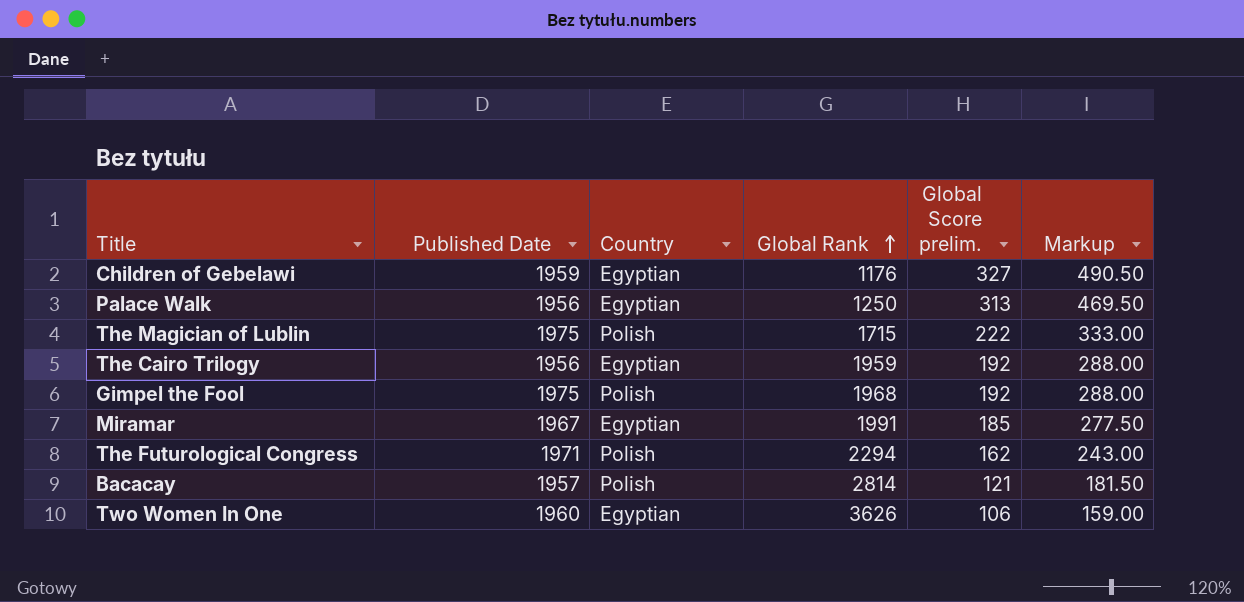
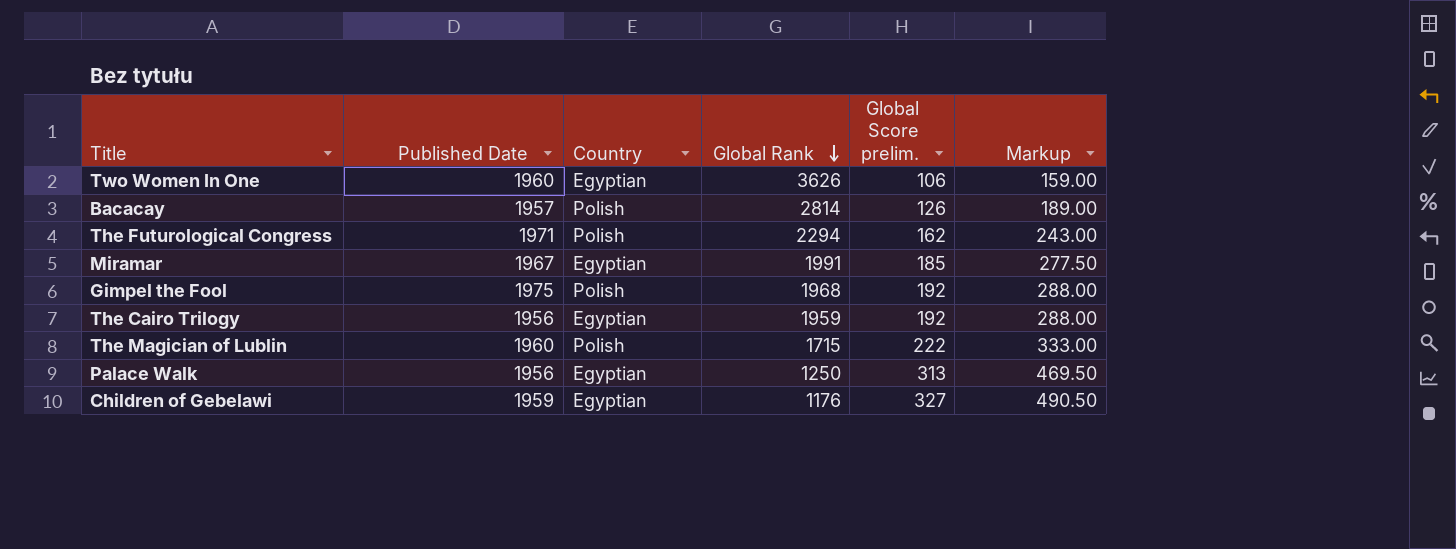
row order: Global Rank ascending -> Global Rank descending
Bacacay | Global Score prelim.: 121 -> 126
Bacacay | Markup: 181.50 -> 189.00
The Magician of Lublin | Published Date: 1975 -> 1960

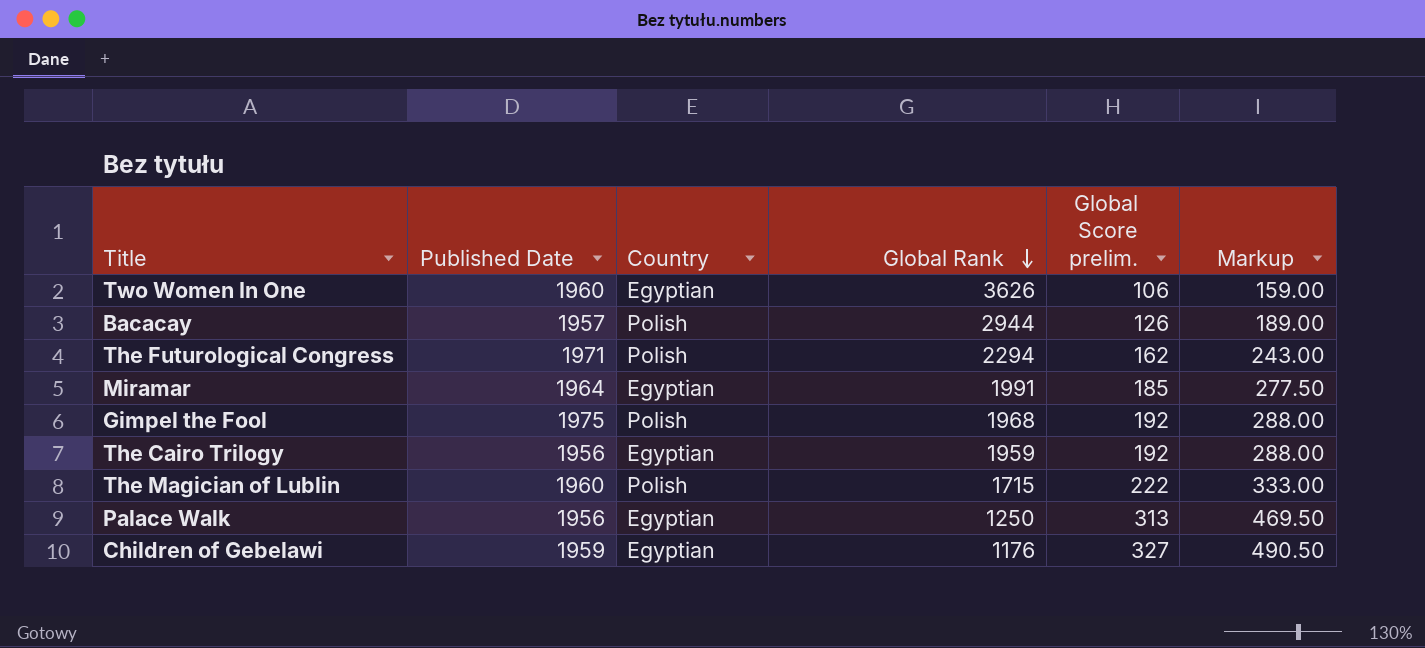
Bacacay | Global Rank: 2814 -> 2944
Miramar | Published Date: 1967 -> 1964

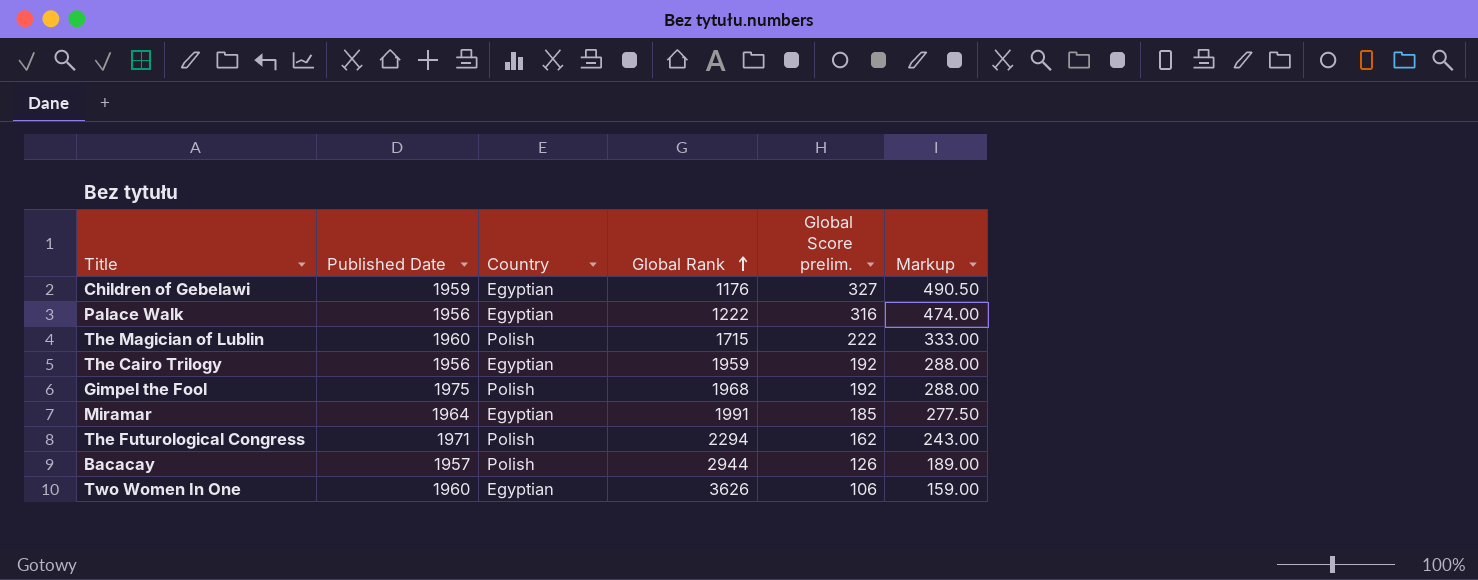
row order: Global Rank descending -> Global Rank ascending
Palace Walk | Global Rank: 1250 -> 1222
Palace Walk | Global Score prelim.: 313 -> 316
Palace Walk | Markup: 469.50 -> 474.00

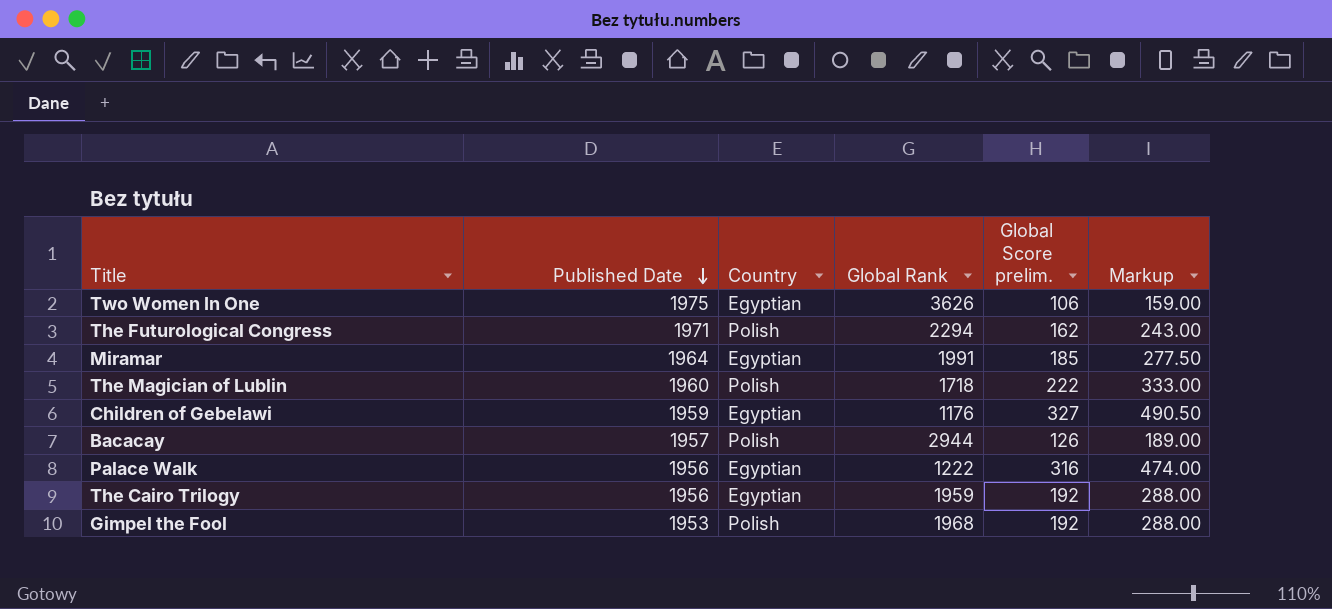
row order: Global Rank ascending -> Published Date descending
Two Women In One | Published Date: 1960 -> 1975
The Magician of Lublin | Global Rank: 1715 -> 1718
Gimpel the Fool | Published Date: 1975 -> 1953

